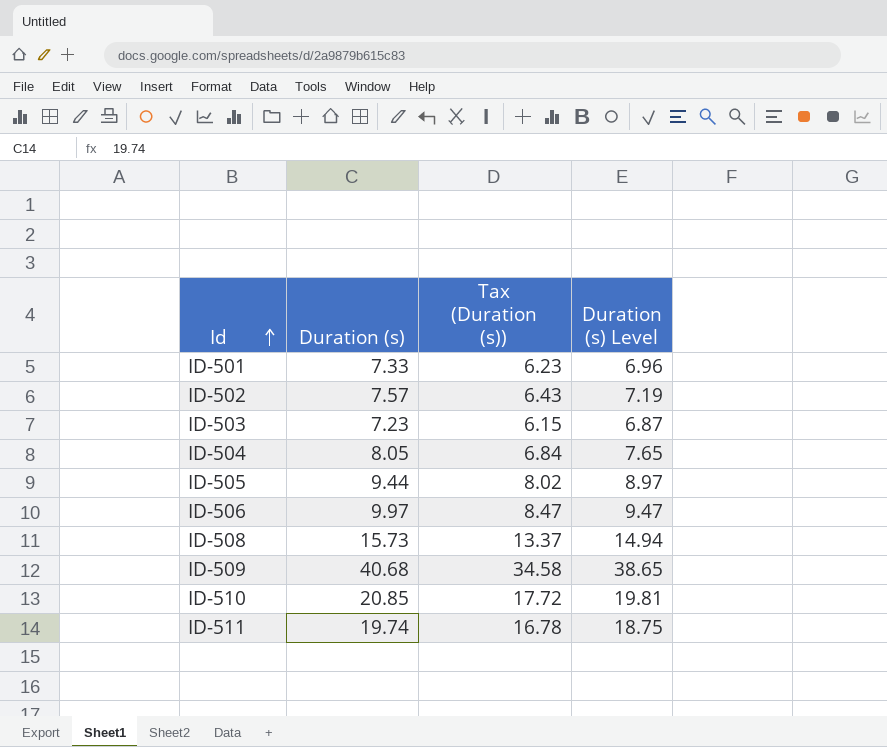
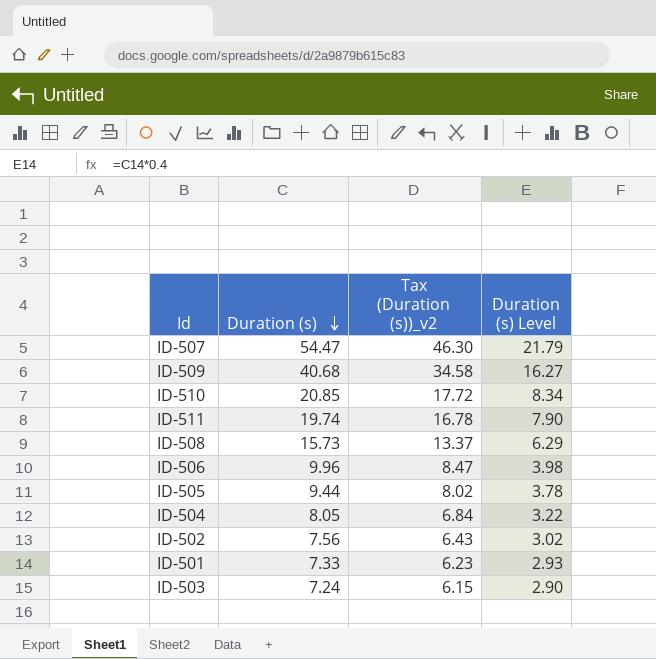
row order: Id ascending -> Duration (s) descending
column name: Tax (Duration (s)) -> Tax (Duration (s))_v2
column Duration (s) Level | formula: [Duration (s)] * 0.95 -> [Duration (s)] * 0.4
row ID-507: none -> 54.47 | 46.30 | 21.79
ID-506 | Duration (s): 9.97 -> 9.96
ID-502 | Duration (s): 7.57 -> 7.56
ID-503 | Duration (s): 7.23 -> 7.24

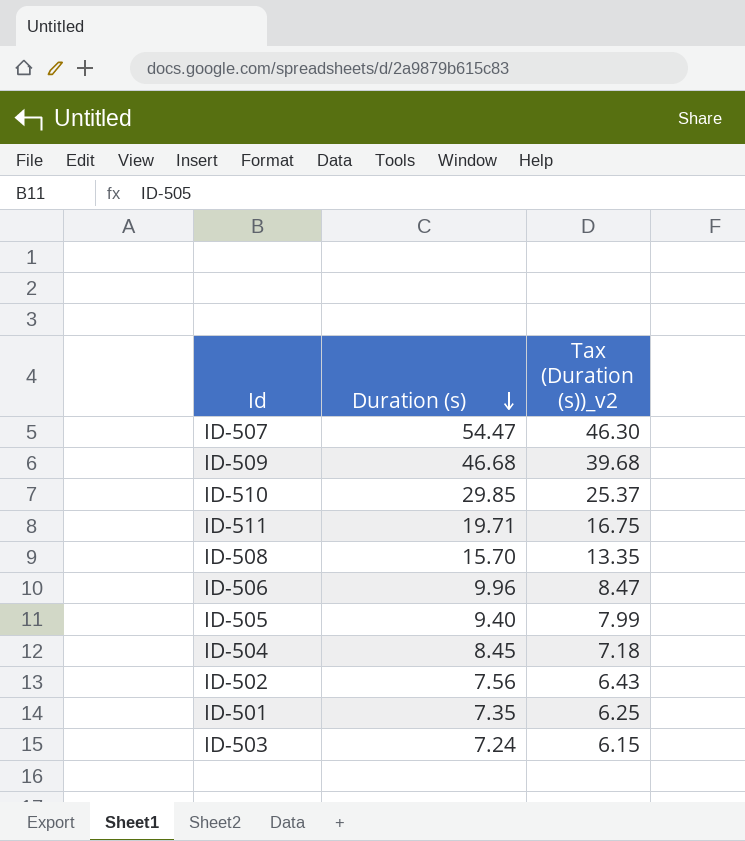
column Duration (s) Level | formula: [Duration (s)] * 0.4 -> none
ID-509 | Duration (s): 40.68 -> 46.68
ID-509 | Tax (Duration (s))_v2: 34.58 -> 39.68
ID-510 | Duration (s): 20.85 -> 29.85
ID-510 | Tax (Duration (s))_v2: 17.72 -> 25.37
ID-511 | Duration (s): 19.74 -> 19.71
ID-511 | Tax (Duration (s))_v2: 16.78 -> 16.75
ID-508 | Duration (s): 15.73 -> 15.70
ID-508 | Tax (Duration (s))_v2: 13.37 -> 13.35
ID-505 | Duration (s): 9.44 -> 9.40
ID-505 | Tax (Duration (s))_v2: 8.02 -> 7.99
ID-504 | Duration (s): 8.05 -> 8.45
ID-504 | Tax (Duration (s))_v2: 6.84 -> 7.18
ID-501 | Duration (s): 7.33 -> 7.35
ID-501 | Tax (Duration (s))_v2: 6.23 -> 6.25

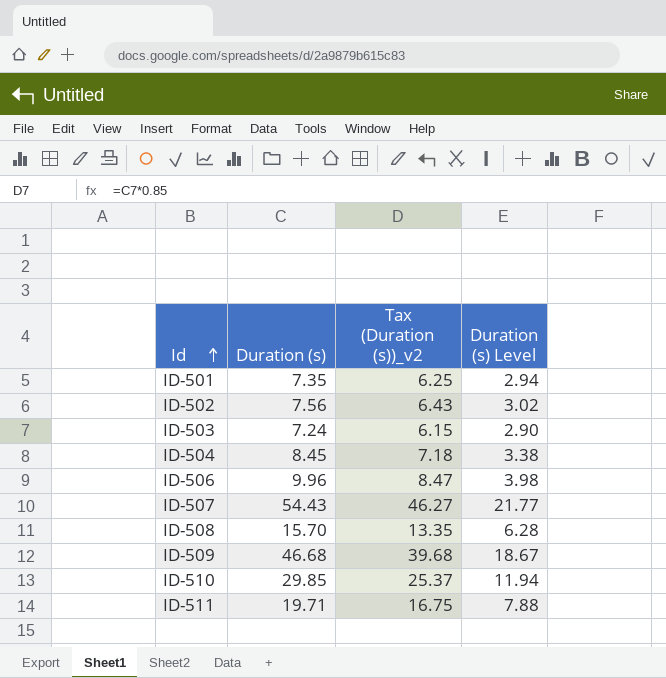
row order: Duration (s) descending -> Id ascending
column Duration (s) Level | formula: none -> [Duration (s)] * 0.4
row ID-505: 9.40 | 7.99 -> none
ID-507 | Duration (s): 54.47 -> 54.43
ID-507 | Tax (Duration (s))_v2: 46.30 -> 46.27

